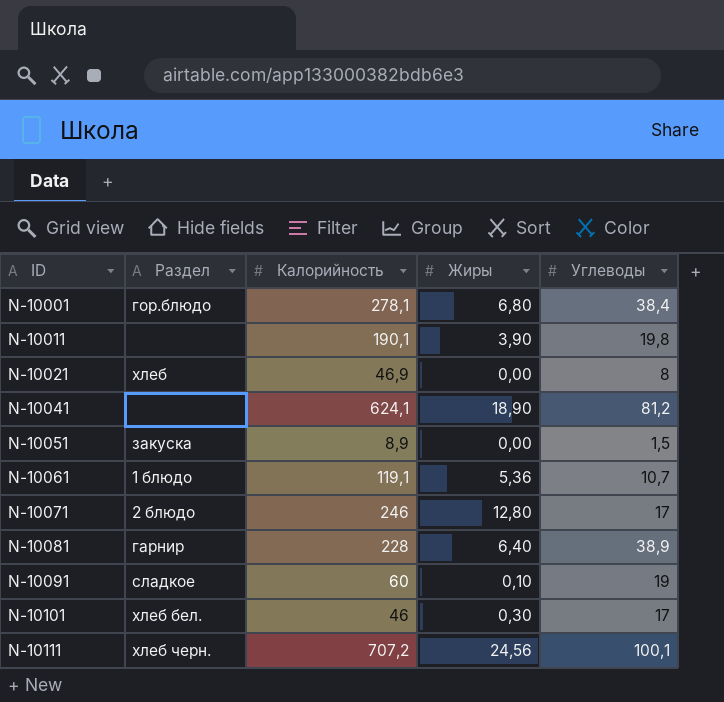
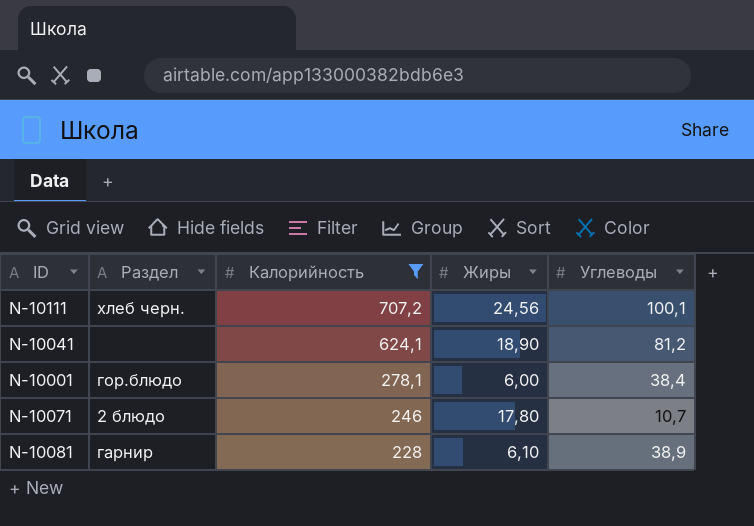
filter: none -> Калорийность >= 228
row order: ID ascending -> Калорийность descending
N-10001 | Жиры: 6,80 -> 6,00
N-10071 | Жиры: 12,80 -> 17,80
N-10071 | Углеводы: 17 -> 10,7
N-10081 | Жиры: 6,40 -> 6,10

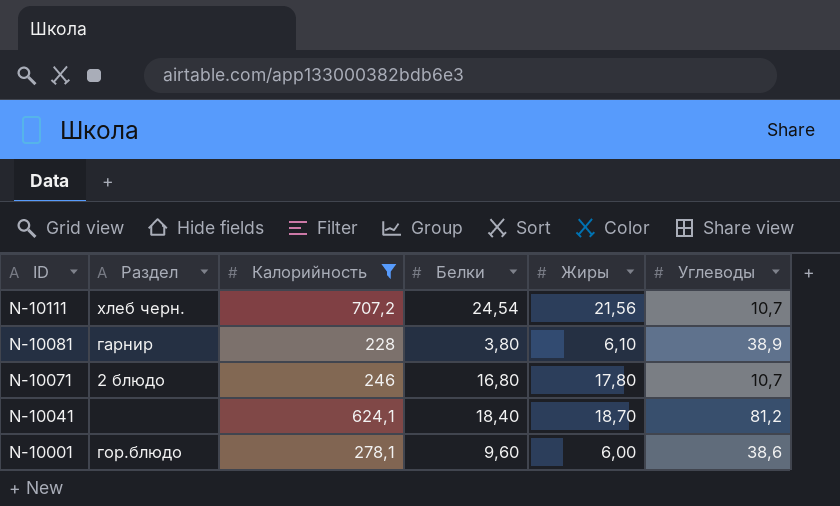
row order: Калорийность descending -> ID descending
column Белки | position: none -> 4
N-10111 | Жиры: 24,56 -> 21,56
N-10111 | Углеводы: 100,1 -> 10,7
N-10041 | Жиры: 18,90 -> 18,70
N-10001 | Углеводы: 38,4 -> 38,6

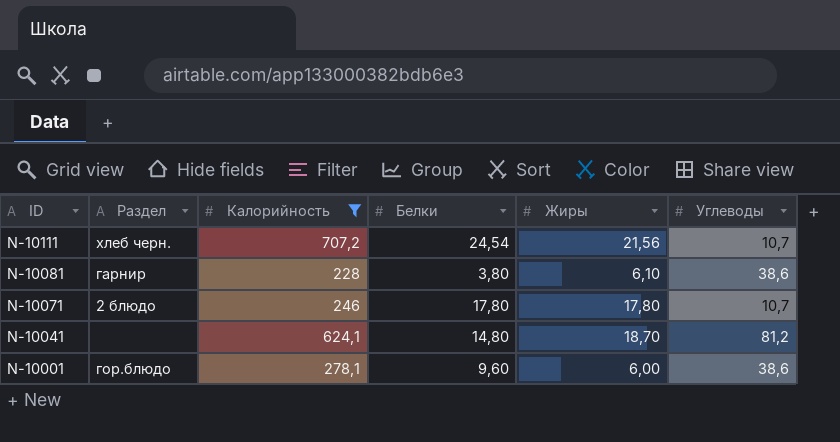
N-10081 | Углеводы: 38,9 -> 38,6
N-10071 | Белки: 16,80 -> 17,80
N-10041 | Белки: 18,40 -> 14,80

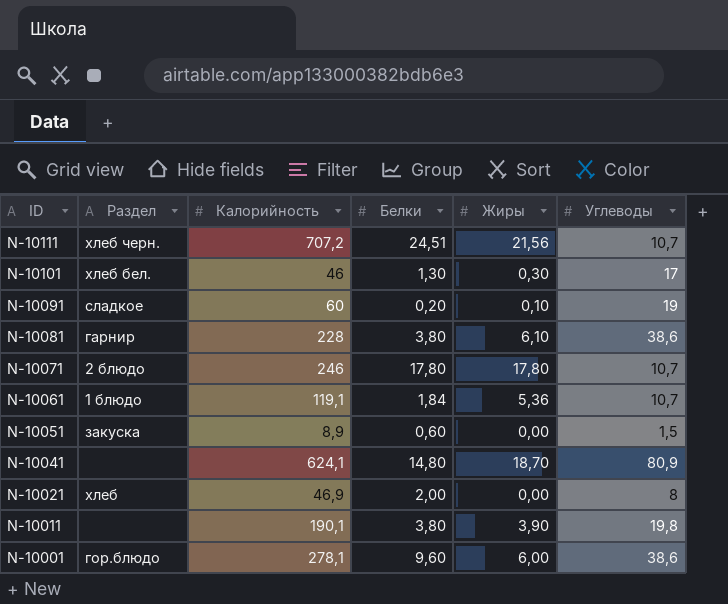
filter: Калорийность >= 228 -> none
N-10111 | Белки: 24,54 -> 24,51
N-10041 | Углеводы: 81,2 -> 80,9

